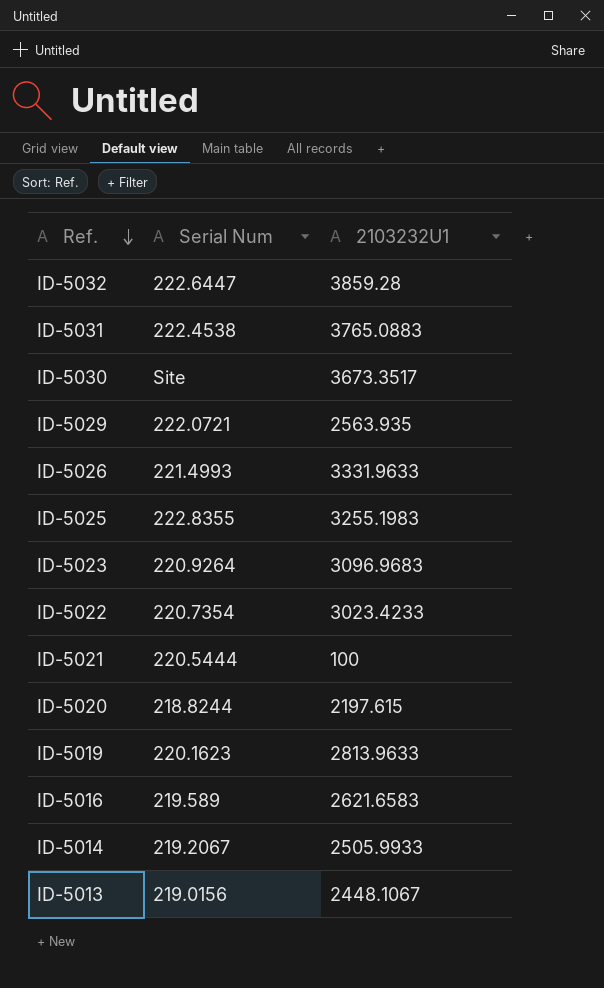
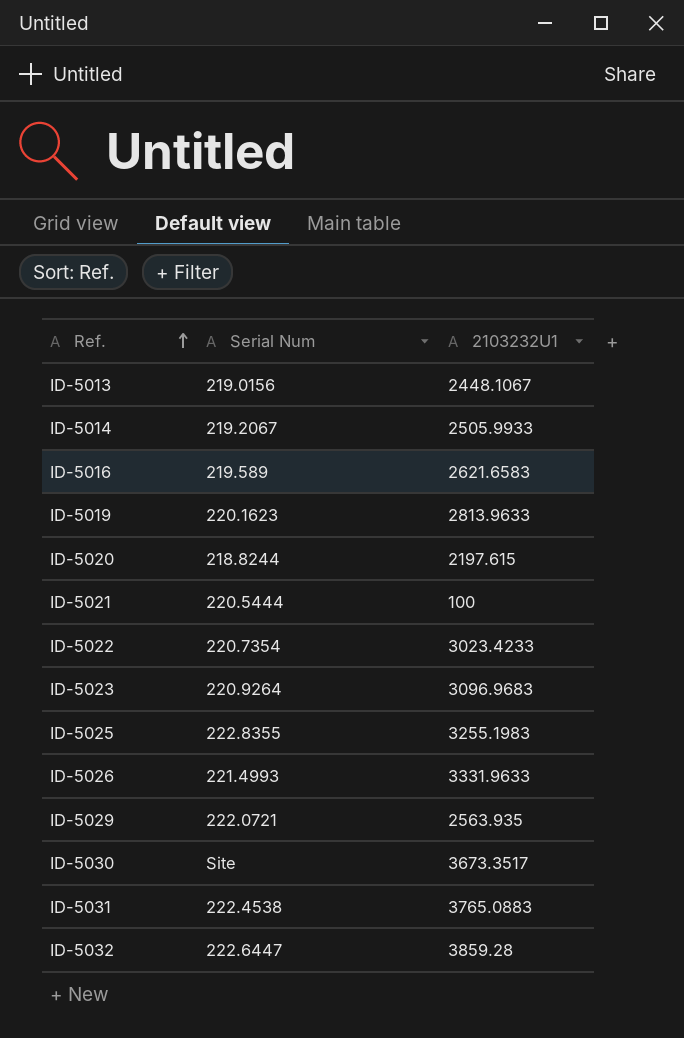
row order: Ref. descending -> Ref. ascending

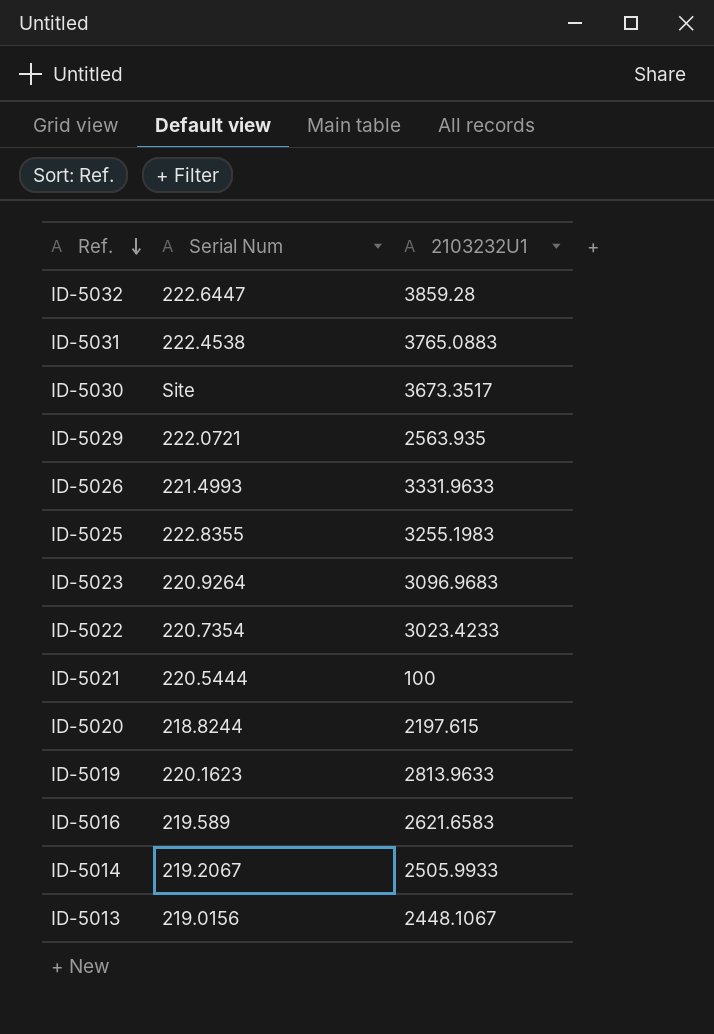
row order: Ref. ascending -> Ref. descending

